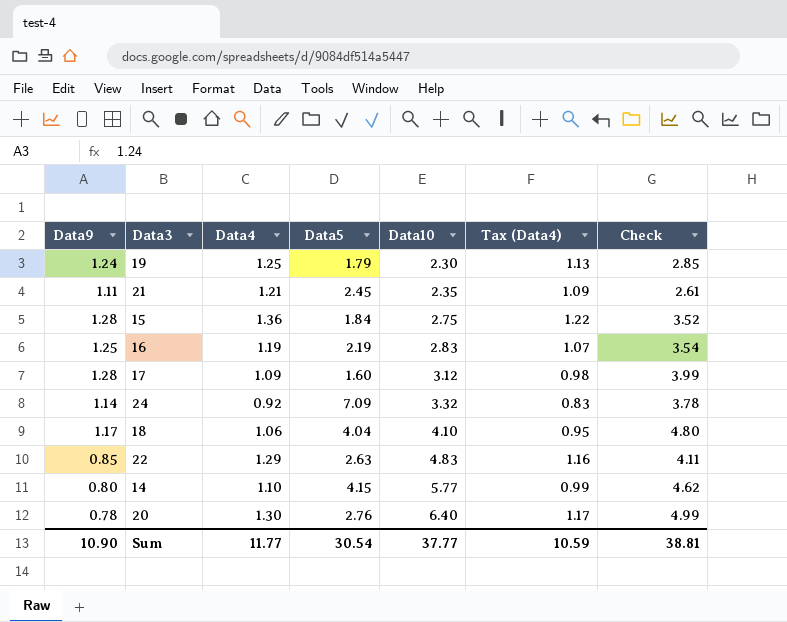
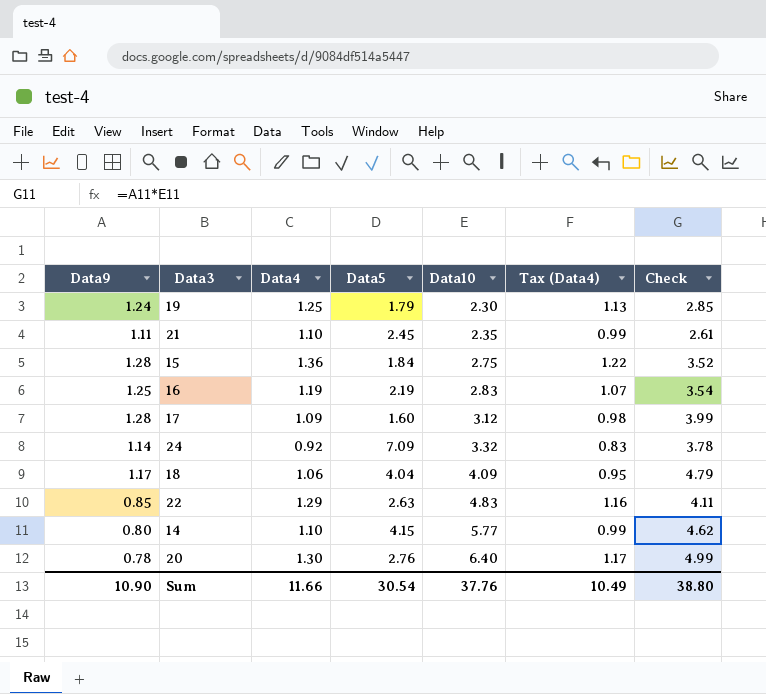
21 | Data4: 1.21 -> 1.10
21 | Tax (Data4): 1.09 -> 0.99
18 | Data10: 4.10 -> 4.09
18 | Check: 4.80 -> 4.79
Sum | Data4: 11.77 -> 11.66
Sum | Data10: 37.77 -> 37.76
Sum | Tax (Data4): 10.59 -> 10.49
Sum | Check: 38.81 -> 38.80

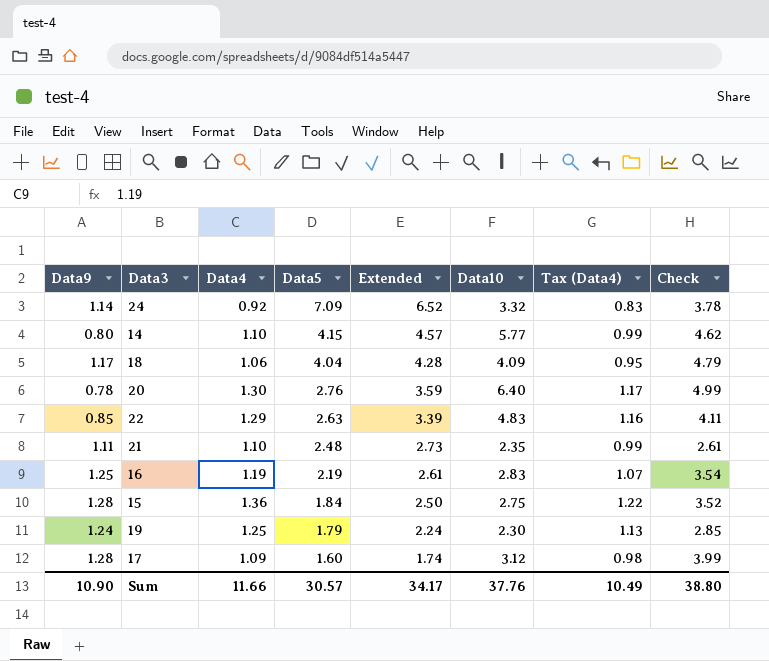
row order: Data10 ascending -> Data5 descending
column Extended | formula: none -> [Data4] * [Data5]
21 | Data5: 2.45 -> 2.48
Sum | Data5: 30.54 -> 30.57

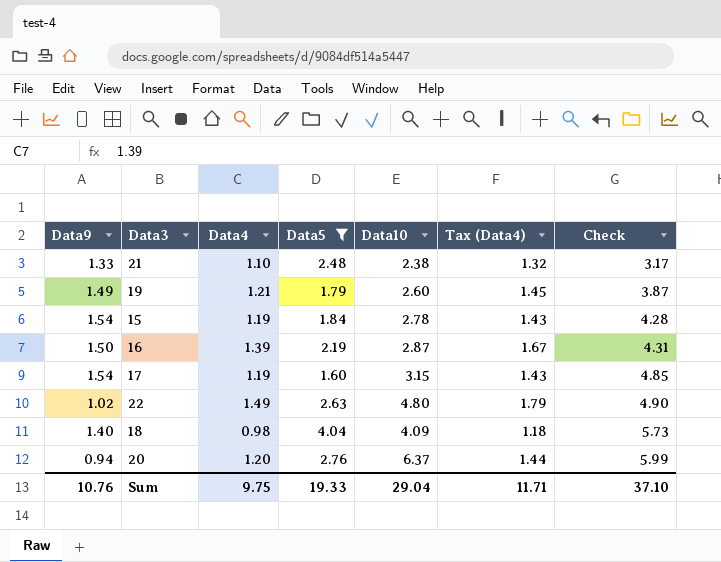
filter: none -> Data5 <= 4.04
row order: Data5 descending -> Check ascending
column Extended | formula: [Data4] * [Data5] -> none
column Tax (Data4) | formula: [Data4] * 0.9 -> [Data4] * 1.2
21 | Data9: 1.11 -> 1.33
21 | Data10: 2.35 -> 2.38
21 | Check: 2.61 -> 3.17
19 | Data9: 1.24 -> 1.49
19 | Data4: 1.25 -> 1.21
19 | Data10: 2.30 -> 2.60
19 | Check: 2.85 -> 3.87
15 | Data9: 1.28 -> 1.54
15 | Data4: 1.36 -> 1.19
15 | Data10: 2.75 -> 2.78
15 | Check: 3.52 -> 4.28
16 | Data9: 1.25 -> 1.50
16 | Data4: 1.19 -> 1.39
16 | Data10: 2.83 -> 2.87
16 | Check: 3.54 -> 4.31
17 | Data9: 1.28 -> 1.54
17 | Data4: 1.09 -> 1.19
17 | Data10: 3.12 -> 3.15
17 | Check: 3.99 -> 4.85
22 | Data9: 0.85 -> 1.02
22 | Data4: 1.29 -> 1.49
22 | Data10: 4.83 -> 4.80
22 | Check: 4.11 -> 4.90
18 | Data9: 1.17 -> 1.40
18 | Data4: 1.06 -> 0.98
18 | Check: 4.79 -> 5.73
20 | Data9: 0.78 -> 0.94
20 | Data4: 1.30 -> 1.20
20 | Data10: 6.40 -> 6.37
20 | Check: 4.99 -> 5.99
Sum | Data9: 10.90 -> 10.76
Sum | Data4: 11.66 -> 9.75
Sum | Data5: 30.57 -> 19.33
Sum | Data10: 37.76 -> 29.04
Sum | Tax (Data4): 10.49 -> 11.71
Sum | Check: 38.80 -> 37.10

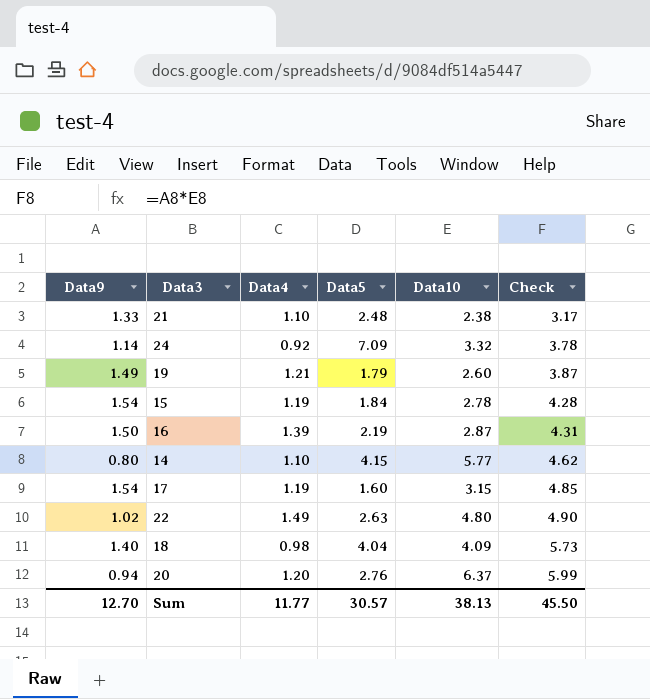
filter: Data5 <= 4.04 -> none
column Tax (Data4) | formula: [Data4] * 1.2 -> none
Sum | Data9: 10.76 -> 12.70
Sum | Data4: 9.75 -> 11.77
Sum | Data5: 19.33 -> 30.57
Sum | Data10: 29.04 -> 38.13
Sum | Check: 37.10 -> 45.50

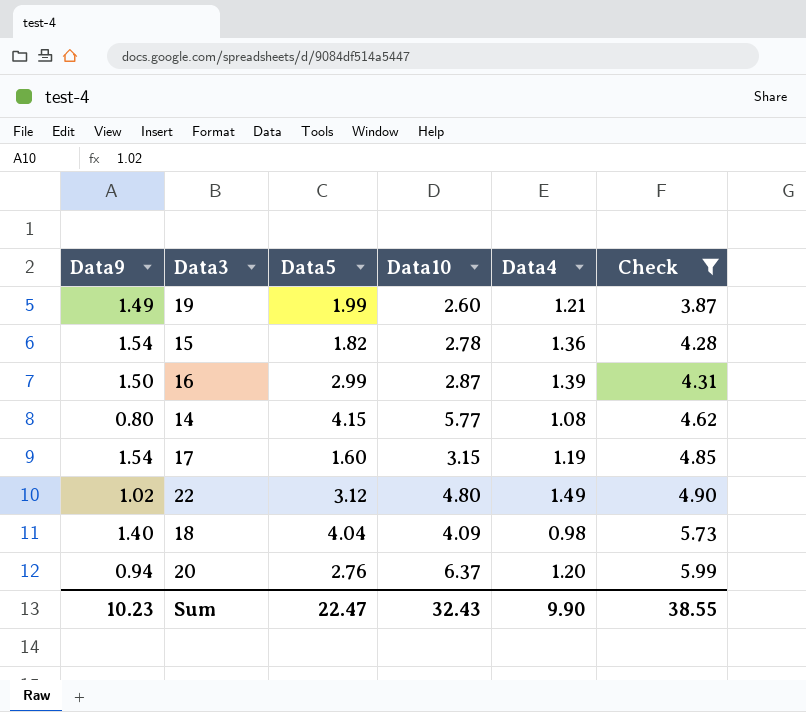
filter: none -> Check >= 3.87
column Data4 | position: 3 -> 5
19 | Data5: 1.79 -> 1.99
15 | Data5: 1.84 -> 1.82
15 | Data4: 1.19 -> 1.36
16 | Data5: 2.19 -> 2.99
14 | Data4: 1.10 -> 1.08
22 | Data5: 2.63 -> 3.12
Sum | Data9: 12.70 -> 10.23
Sum | Data5: 30.57 -> 22.47
Sum | Data10: 38.13 -> 32.43
Sum | Data4: 11.77 -> 9.90
Sum | Check: 45.50 -> 38.55

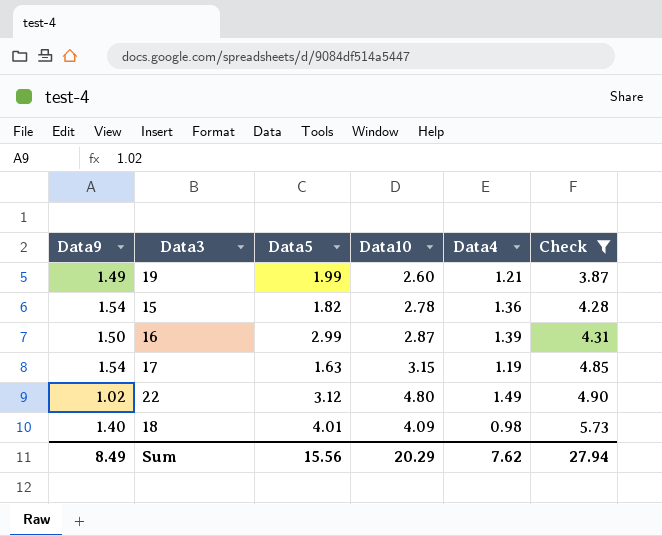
row 14: 0.80 | 4.15 | 5.77 | 1.08 | 4.62 -> none
row 20: 0.94 | 2.76 | 6.37 | 1.20 | 5.99 -> none
17 | Data5: 1.60 -> 1.63
18 | Data5: 4.04 -> 4.01
Sum | Data9: 10.23 -> 8.49
Sum | Data5: 22.47 -> 15.56
Sum | Data10: 32.43 -> 20.29
Sum | Data4: 9.90 -> 7.62
Sum | Check: 38.55 -> 27.94

